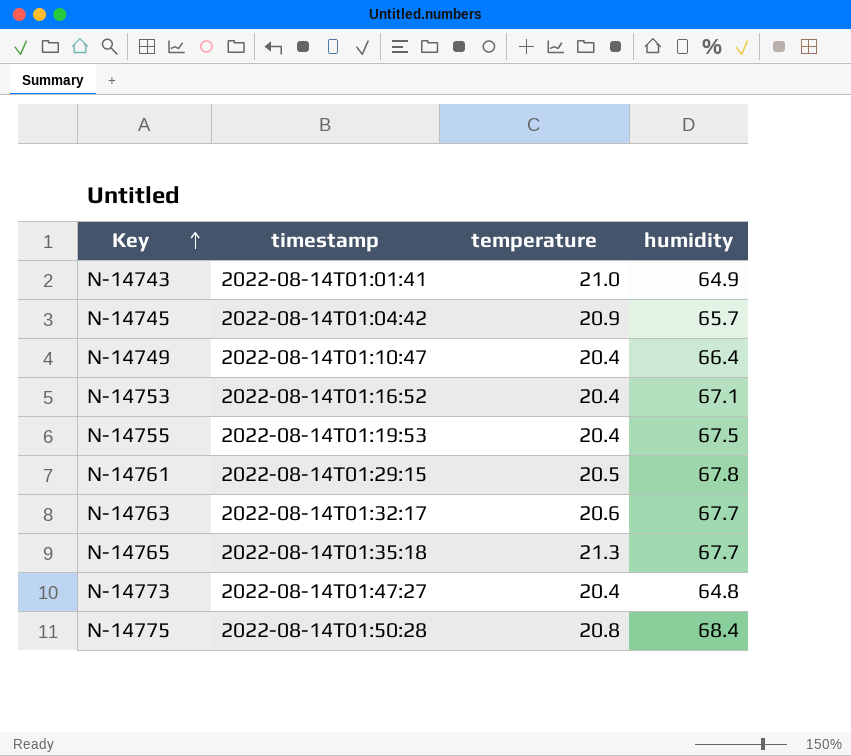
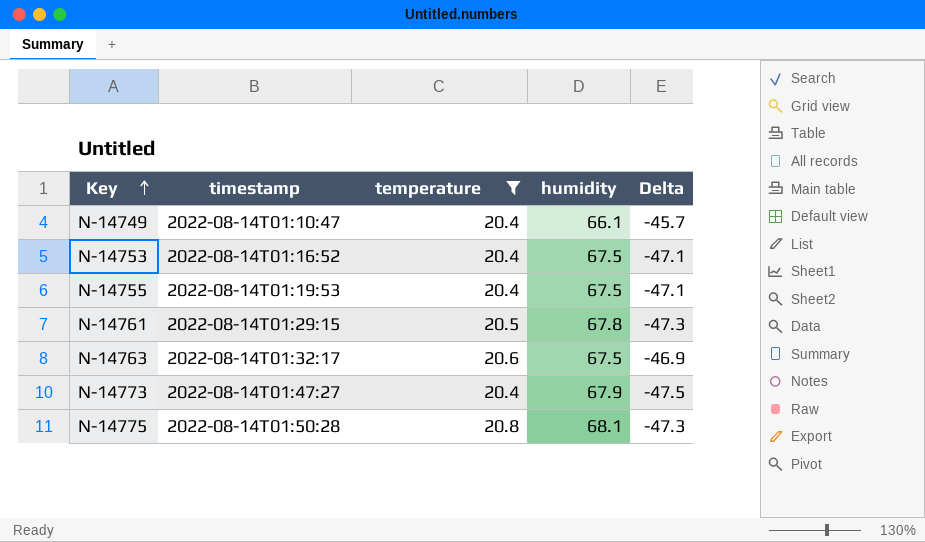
filter: none -> temperature <= 20.8
column Delta | formula: none -> [temperature] - [humidity]
N-14749 | humidity: 66.4 -> 66.1
N-14753 | humidity: 67.1 -> 67.5
N-14763 | humidity: 67.7 -> 67.5
N-14773 | humidity: 64.8 -> 67.9
N-14775 | humidity: 68.4 -> 68.1

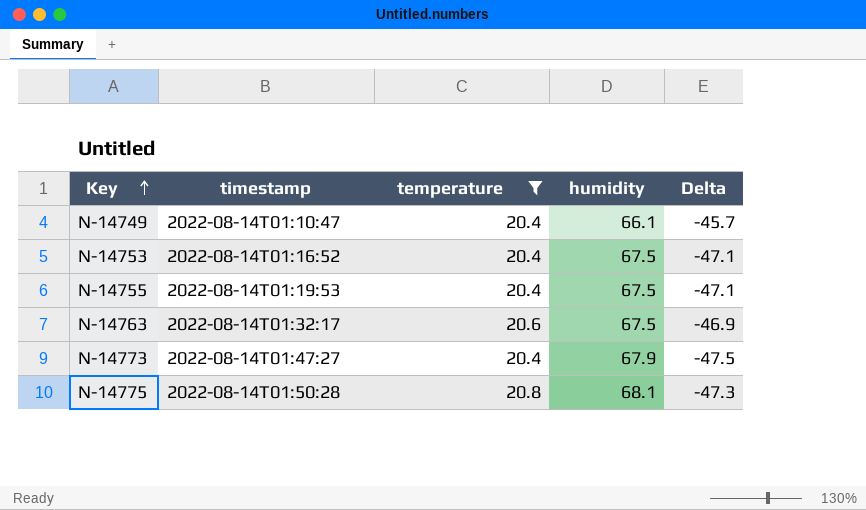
row N-14761: 2022-08-14T01:29:15 | 20.5 | 67.8 | -47.3 -> none

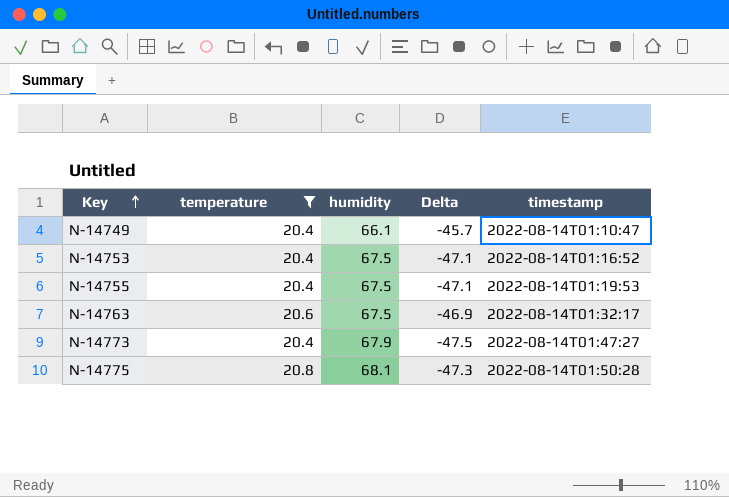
column timestamp | position: 2 -> 5

